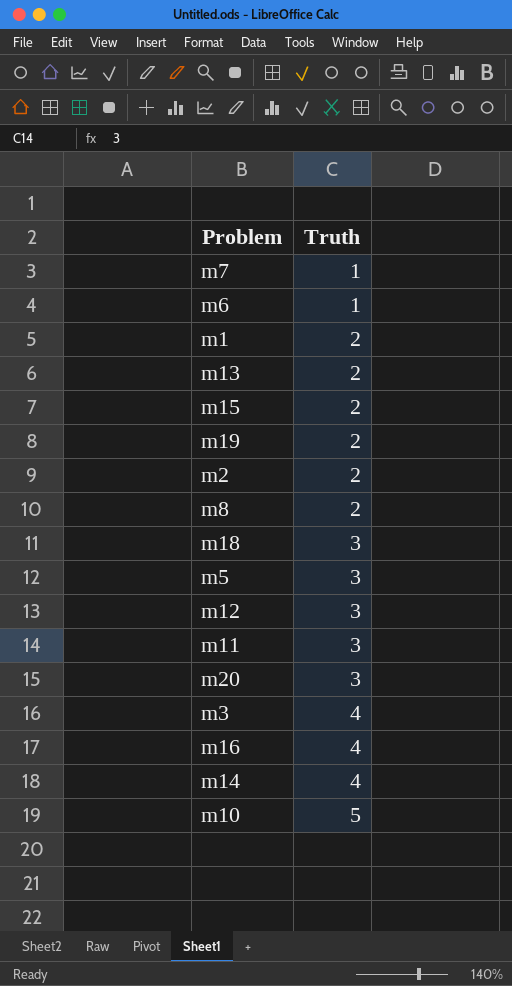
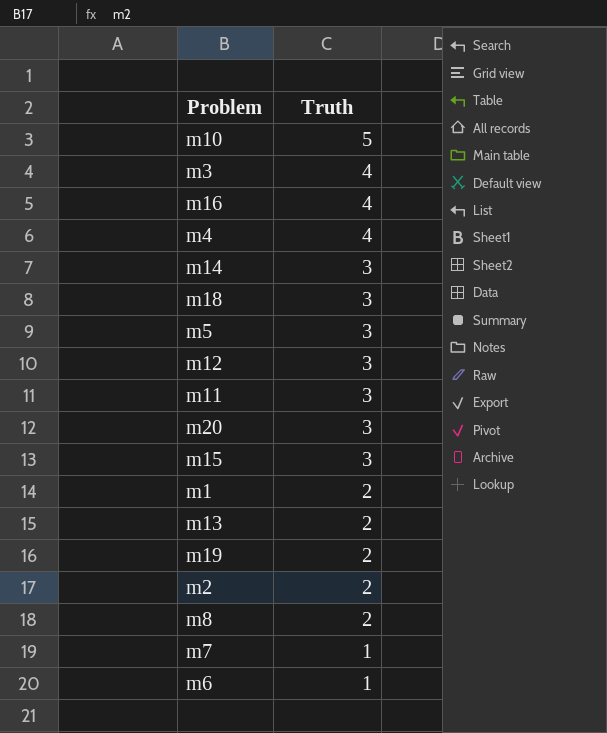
row order: Truth ascending -> Truth descending
row m4: none -> 4
m14 | Truth: 4 -> 3
m15 | Truth: 2 -> 3

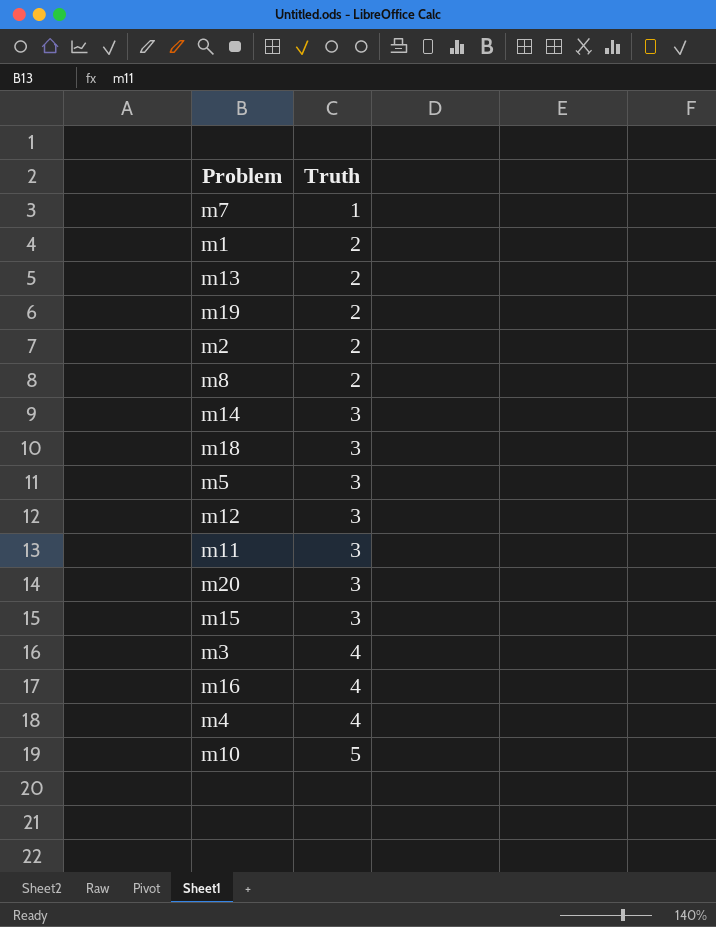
row order: Truth descending -> Truth ascending
row m6: 1 -> none

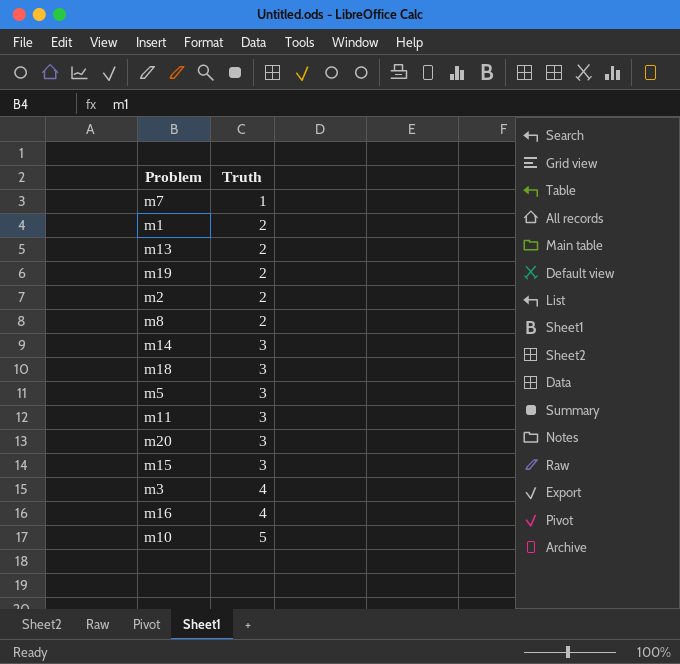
row m12: 3 -> none
row m4: 4 -> none

